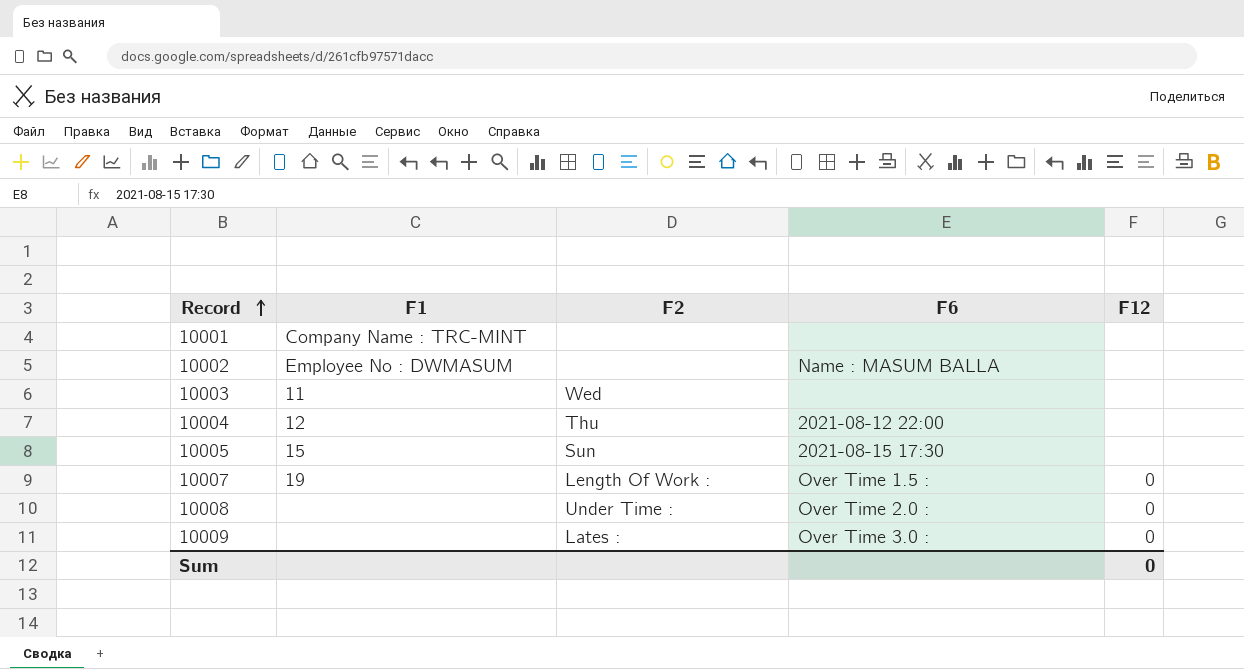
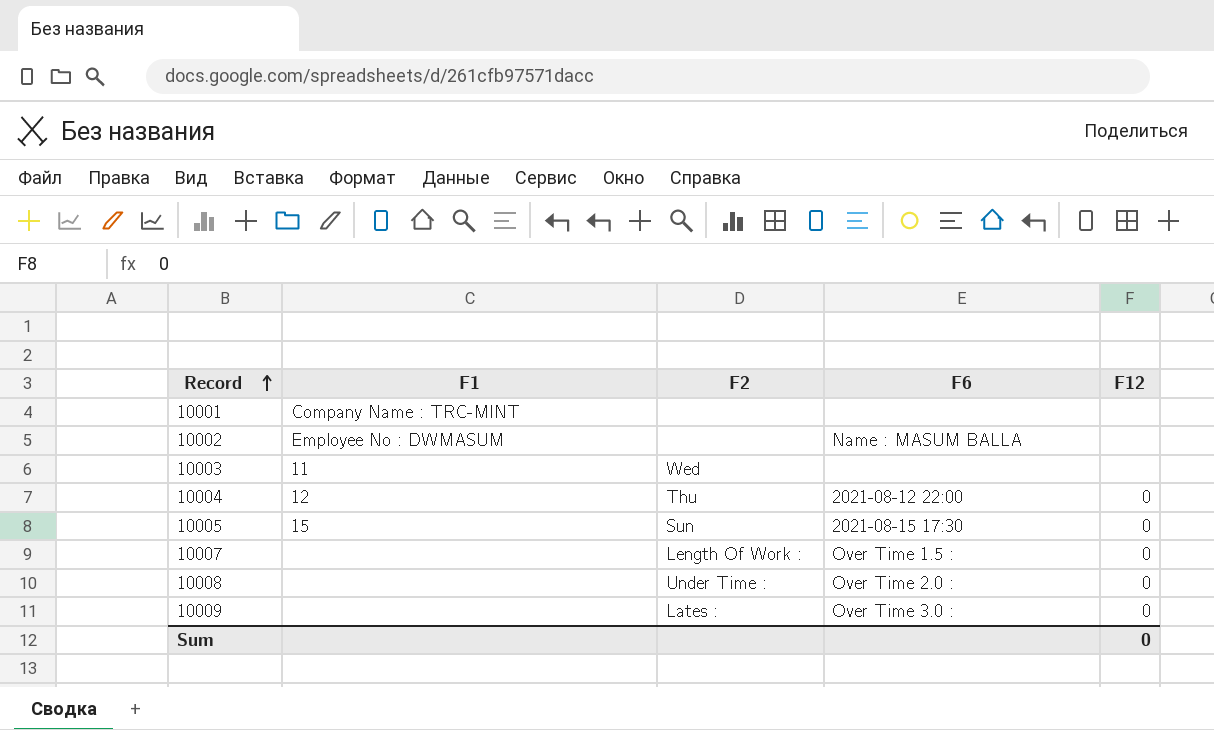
10004 | F12: none -> 0
10005 | F12: none -> 0
10007 | F1: 19 -> none

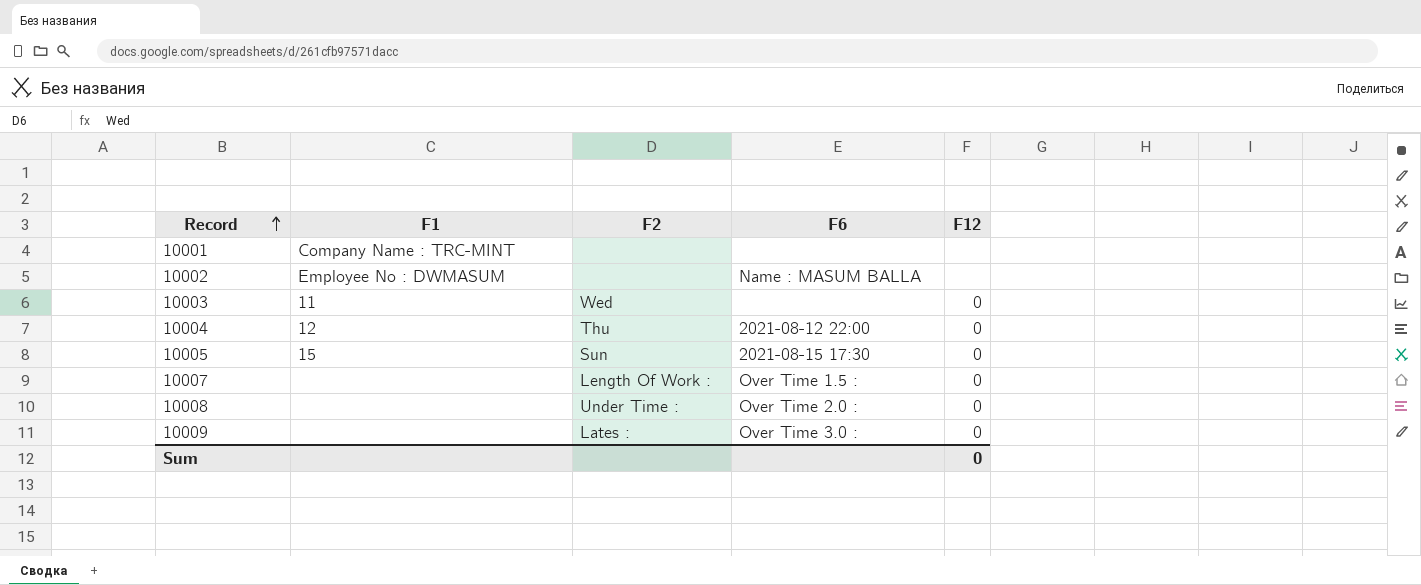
10003 | F12: none -> 0

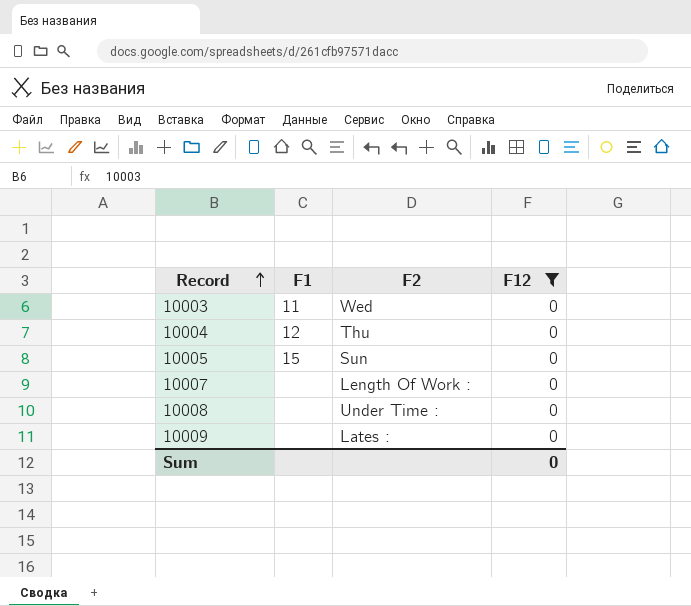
filter: none -> F12 = 0
column F6 | position: 4 -> none

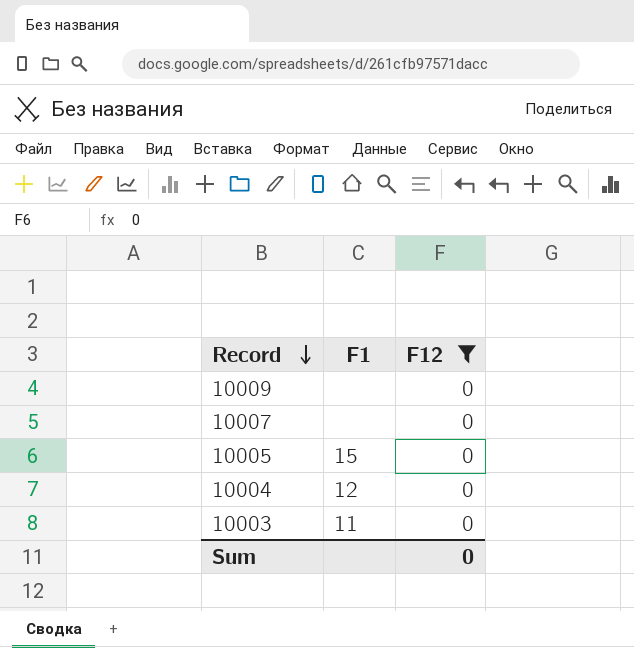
row order: Record ascending -> Record descending
column F2 | position: 3 -> none
row 10008: none | Under Time : | 0 -> none

